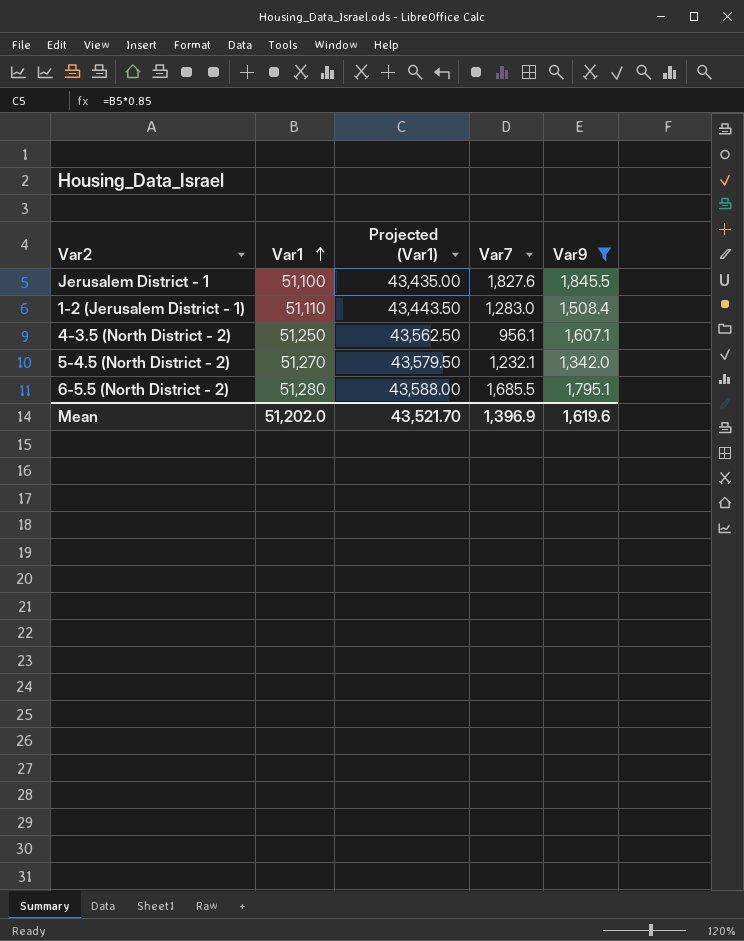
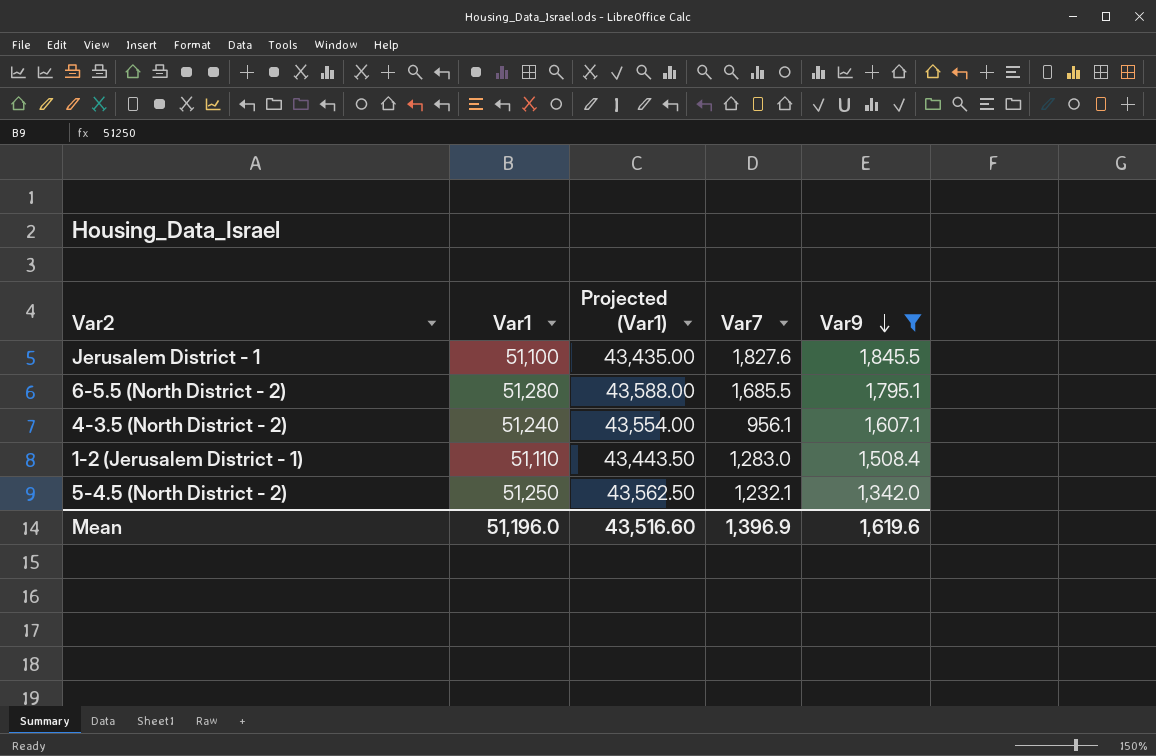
row order: Var1 ascending -> Var9 descending
4-3.5 (North District - 2) | Var1: 51,250 -> 51,240
4-3.5 (North District - 2) | Projected (Var1): 43,562.50 -> 43,554.00
5-4.5 (North District - 2) | Var1: 51,270 -> 51,250
5-4.5 (North District - 2) | Projected (Var1): 43,579.50 -> 43,562.50
Mean | Var1: 51,202.0 -> 51,196.0
Mean | Projected (Var1): 43,521.70 -> 43,516.60

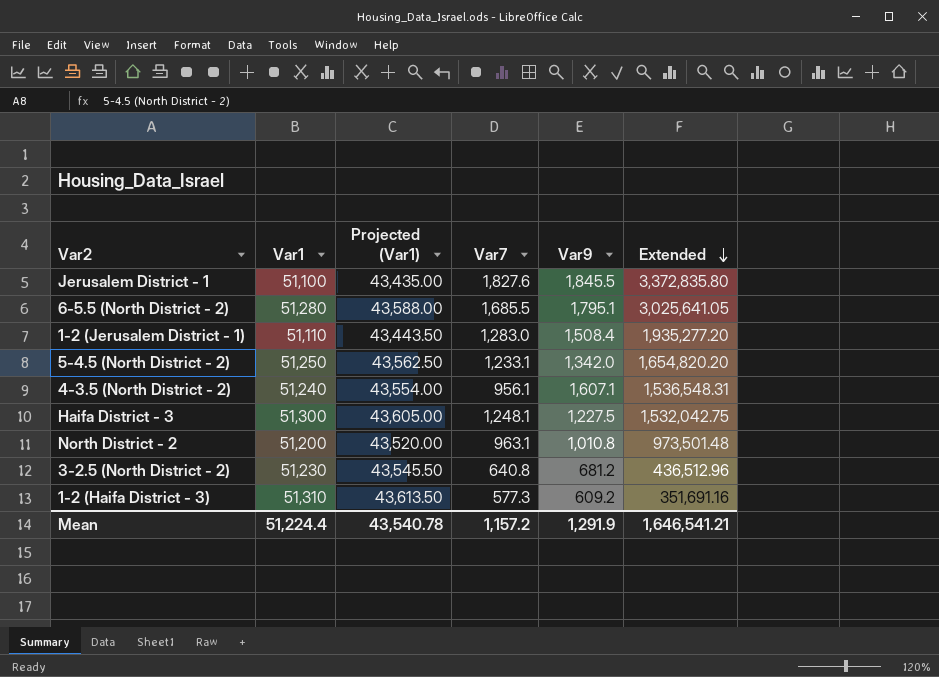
filter: Var9 >= 1,342.0 -> none
row order: Var9 descending -> Extended descending
column Extended | formula: none -> [Var7] * [Var9]
5-4.5 (North District - 2) | Var7: 1,232.1 -> 1,233.1
Mean | Var1: 51,196.0 -> 51,224.4
Mean | Projected (Var1): 43,516.60 -> 43,540.78
Mean | Var7: 1,396.9 -> 1,157.2
Mean | Var9: 1,619.6 -> 1,291.9

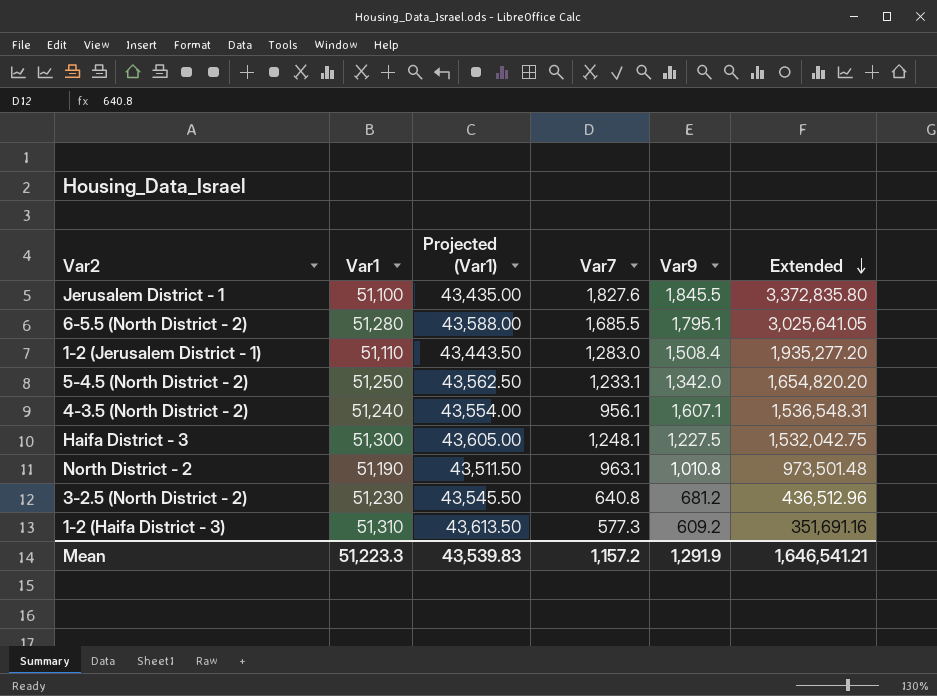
North District - 2 | Var1: 51,200 -> 51,190
North District - 2 | Projected (Var1): 43,520.00 -> 43,511.50
Mean | Var1: 51,224.4 -> 51,223.3
Mean | Projected (Var1): 43,540.78 -> 43,539.83

